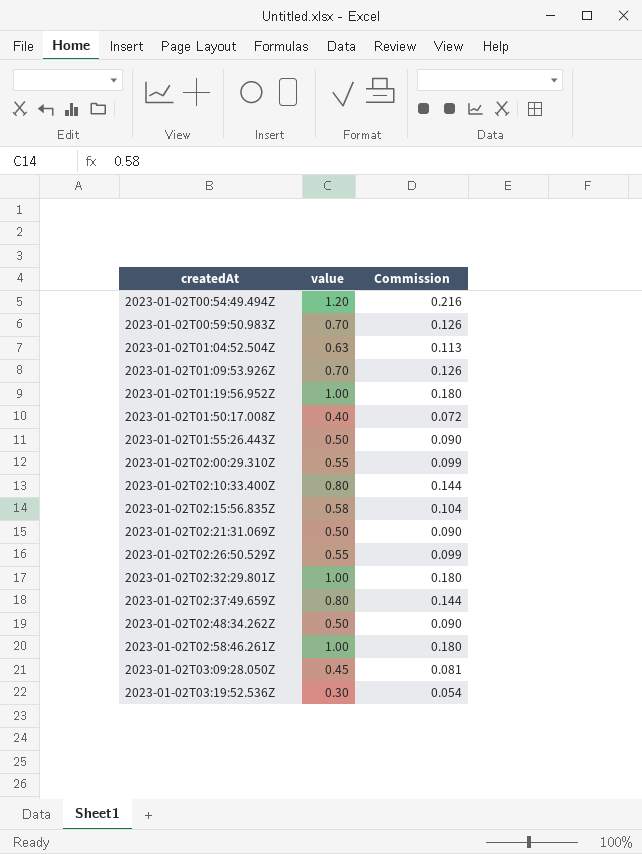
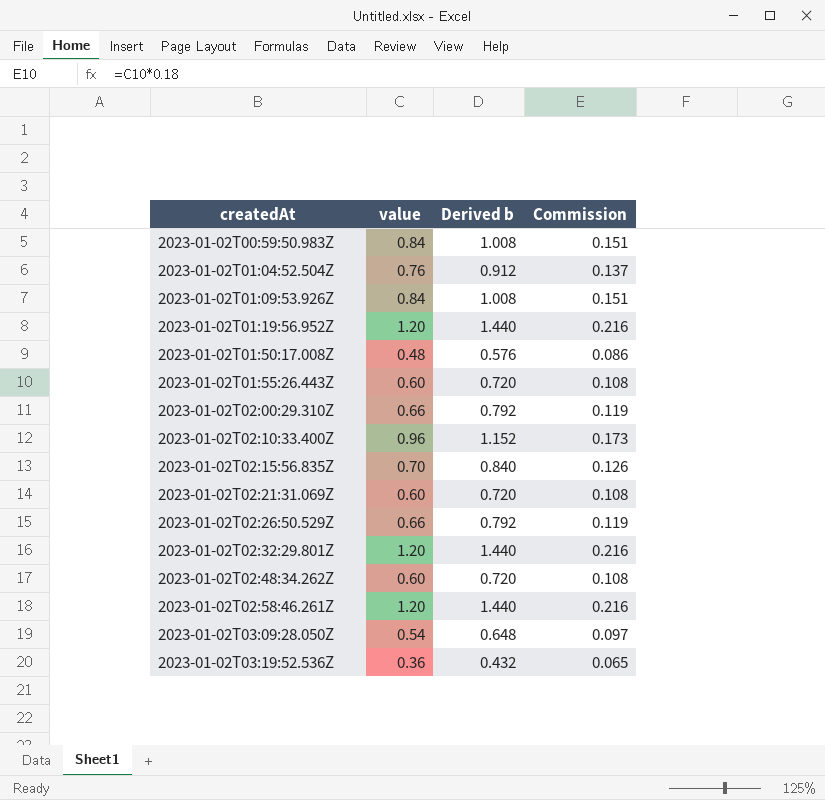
column Derived b | formula: none -> [value] * 1.2
row 2023-01-02T00:54:49.494Z: 1.20 | 0.216 -> none
row 2023-01-02T02:37:49.659Z: 0.80 | 0.144 -> none
2023-01-02T00:59:50.983Z | value: 0.70 -> 0.84
2023-01-02T00:59:50.983Z | Commission: 0.126 -> 0.151
2023-01-02T01:04:52.504Z | value: 0.63 -> 0.76
2023-01-02T01:04:52.504Z | Commission: 0.113 -> 0.137
2023-01-02T01:09:53.926Z | value: 0.70 -> 0.84
2023-01-02T01:09:53.926Z | Commission: 0.126 -> 0.151
2023-01-02T01:19:56.952Z | value: 1.00 -> 1.20
2023-01-02T01:19:56.952Z | Commission: 0.180 -> 0.216
2023-01-02T01:50:17.008Z | value: 0.40 -> 0.48
2023-01-02T01:50:17.008Z | Commission: 0.072 -> 0.086
2023-01-02T01:55:26.443Z | value: 0.50 -> 0.60
2023-01-02T01:55:26.443Z | Commission: 0.090 -> 0.108
2023-01-02T02:00:29.310Z | value: 0.55 -> 0.66
2023-01-02T02:00:29.310Z | Commission: 0.099 -> 0.119
2023-01-02T02:10:33.400Z | value: 0.80 -> 0.96
2023-01-02T02:10:33.400Z | Commission: 0.144 -> 0.173
2023-01-02T02:15:56.835Z | value: 0.58 -> 0.70
2023-01-02T02:15:56.835Z | Commission: 0.104 -> 0.126
2023-01-02T02:21:31.069Z | value: 0.50 -> 0.60
2023-01-02T02:21:31.069Z | Commission: 0.090 -> 0.108
2023-01-02T02:26:50.529Z | value: 0.55 -> 0.66
2023-01-02T02:26:50.529Z | Commission: 0.099 -> 0.119
2023-01-02T02:32:29.801Z | value: 1.00 -> 1.20
2023-01-02T02:32:29.801Z | Commission: 0.180 -> 0.216
2023-01-02T02:48:34.262Z | value: 0.50 -> 0.60
2023-01-02T02:48:34.262Z | Commission: 0.090 -> 0.108
2023-01-02T02:58:46.261Z | value: 1.00 -> 1.20
2023-01-02T02:58:46.261Z | Commission: 0.180 -> 0.216
2023-01-02T03:09:28.050Z | value: 0.45 -> 0.54
2023-01-02T03:09:28.050Z | Commission: 0.081 -> 0.097
2023-01-02T03:19:52.536Z | value: 0.30 -> 0.36
2023-01-02T03:19:52.536Z | Commission: 0.054 -> 0.065

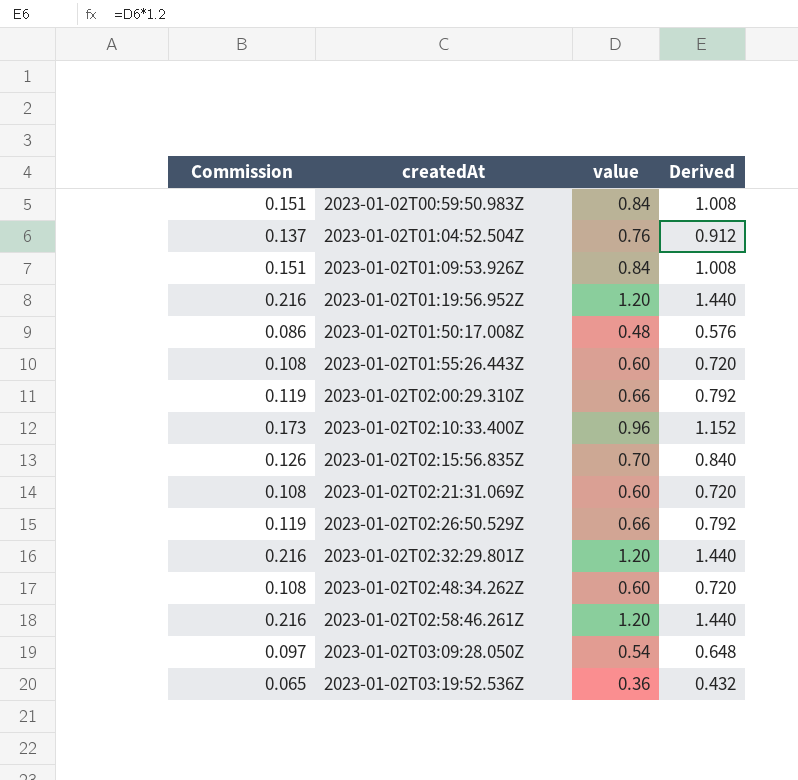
column Commission | position: 4 -> 1
column name: Derived b -> Derived

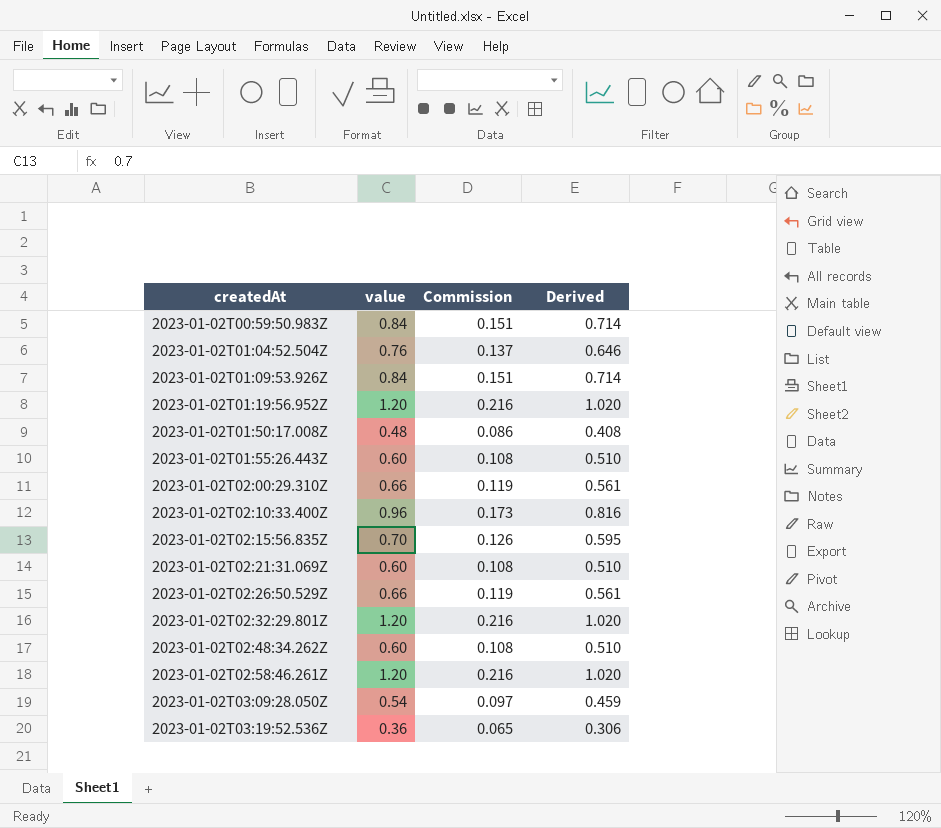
column Commission | position: 1 -> 3
column Derived | formula: [value] * 1.2 -> [value] * 0.85

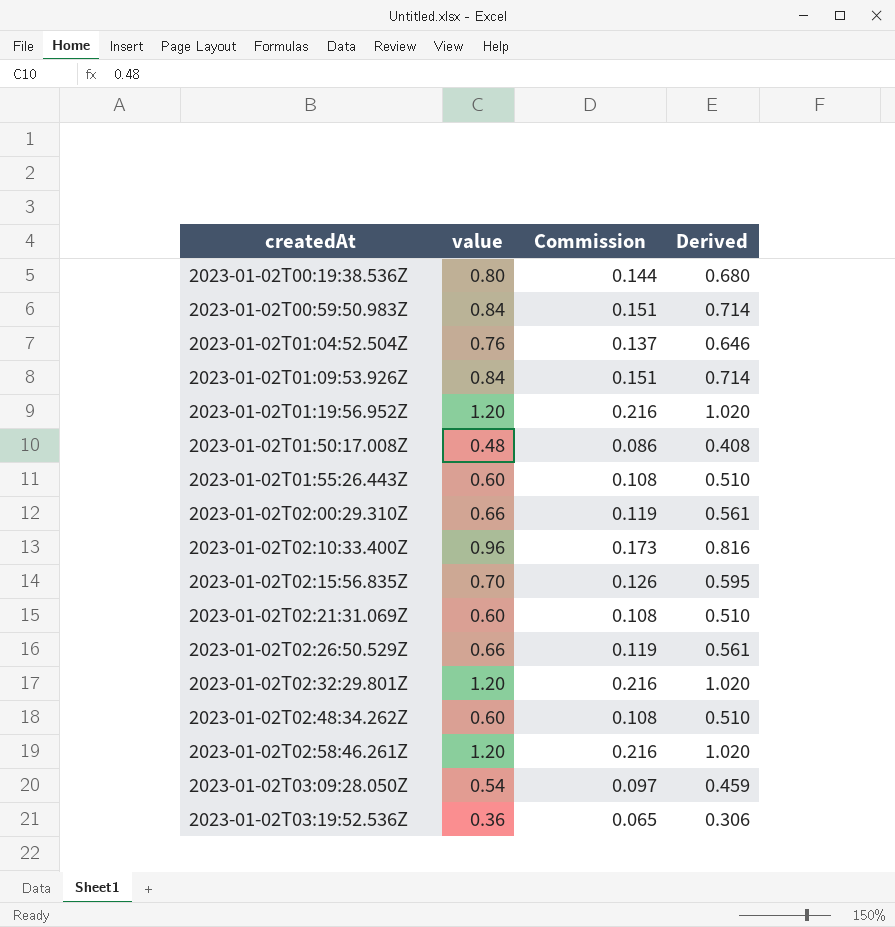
row 2023-01-02T00:19:38.536Z: none -> 0.80 | 0.144 | 0.680

